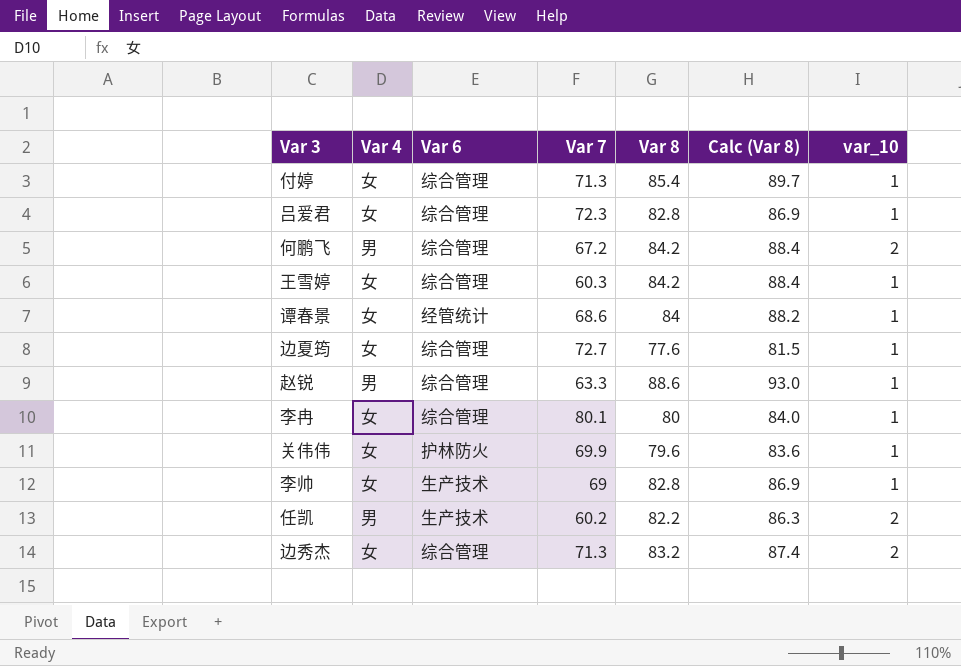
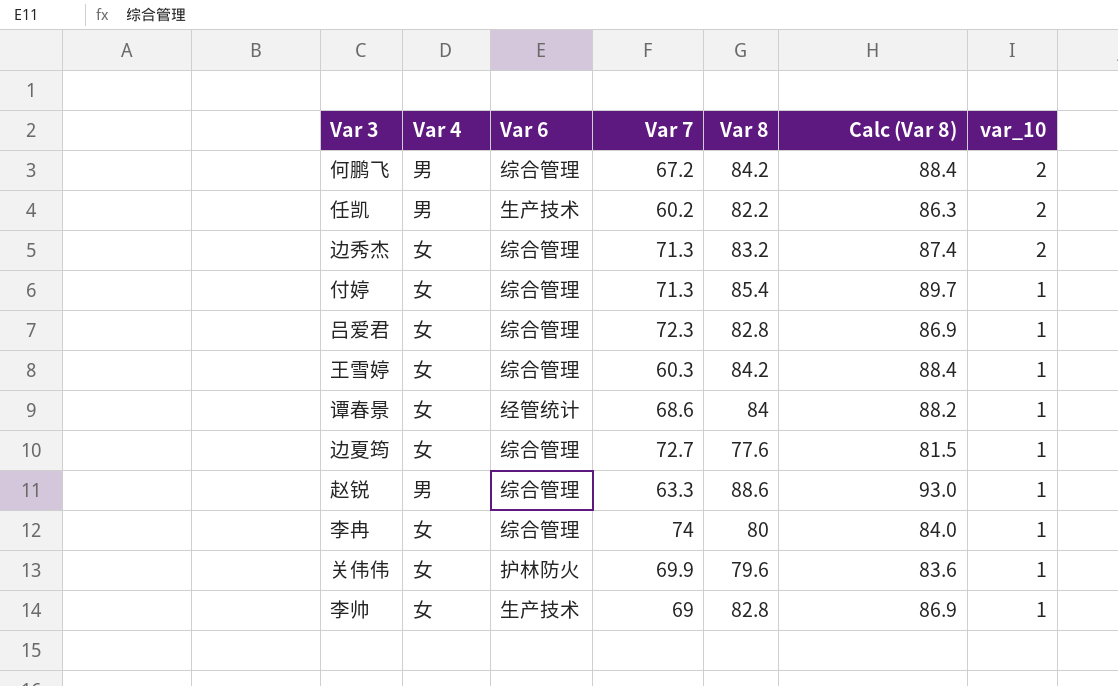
row order: none -> var_10 descending
李冉 | Var 7: 80.1 -> 74

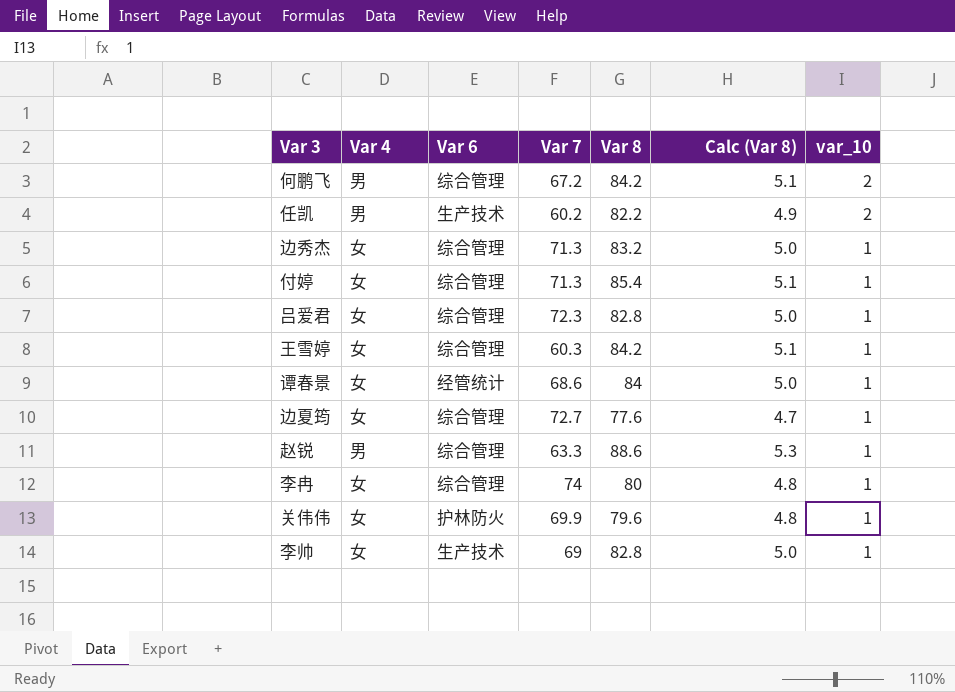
column Calc (Var 8) | formula: [Var 8] * 1.05 -> [Var 8] * 0.06
边秀杰 | var_10: 2 -> 1

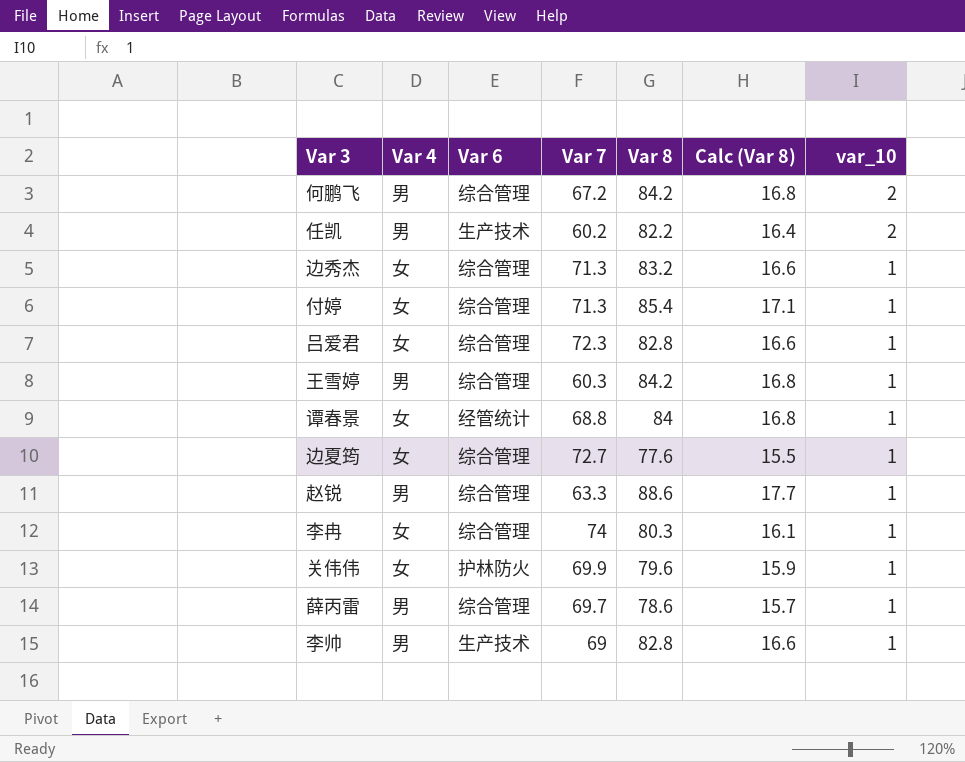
column Calc (Var 8) | formula: [Var 8] * 0.06 -> [Var 8] * 0.2
王雪婷 | Var 4: 女 -> 男
谭春景 | Var 7: 68.6 -> 68.8
李冉 | Var 8: 80 -> 80.3
row 薛丙雷: none -> 男 | 综合管理 | 69.7 | 78.6 | 15.7 | 1
李帅 | Var 4: 女 -> 男

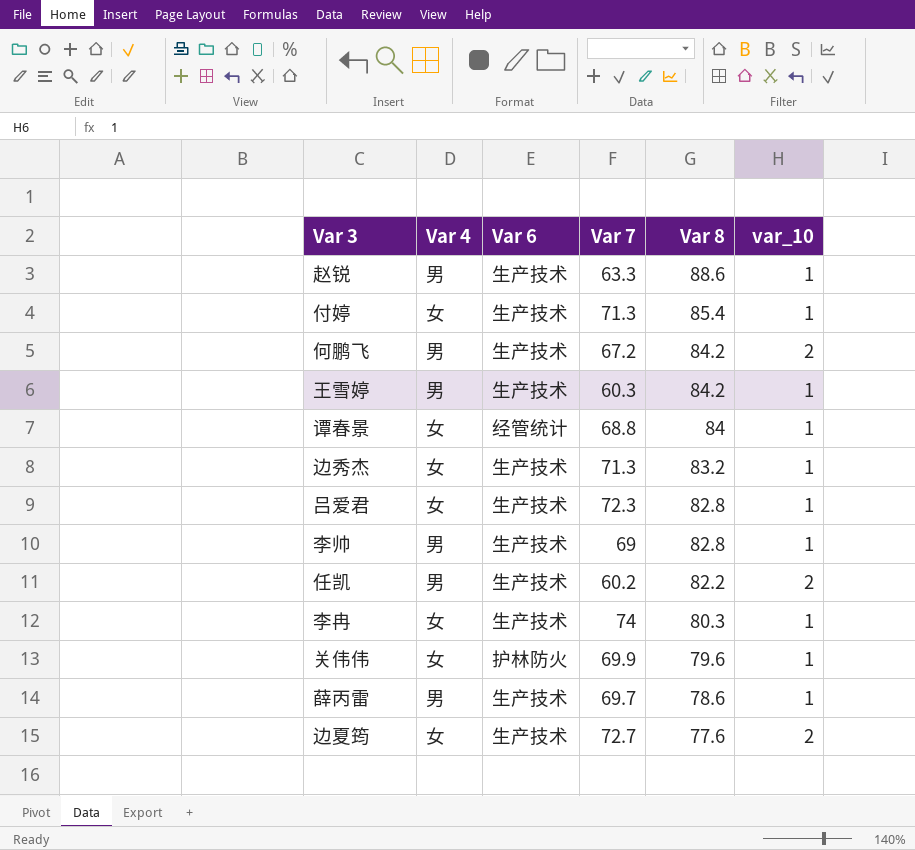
row order: var_10 descending -> Var 8 descending
column Calc (Var 8) | formula: [Var 8] * 0.2 -> none
赵锐 | Var 6: 综合管理 -> 生产技术
付婷 | Var 6: 综合管理 -> 生产技术
何鹏飞 | Var 6: 综合管理 -> 生产技术
王雪婷 | Var 6: 综合管理 -> 生产技术
边秀杰 | Var 6: 综合管理 -> 生产技术
吕爱君 | Var 6: 综合管理 -> 生产技术
李冉 | Var 6: 综合管理 -> 生产技术
薛丙雷 | Var 6: 综合管理 -> 生产技术
边夏筠 | Var 6: 综合管理 -> 生产技术
边夏筠 | var_10: 1 -> 2

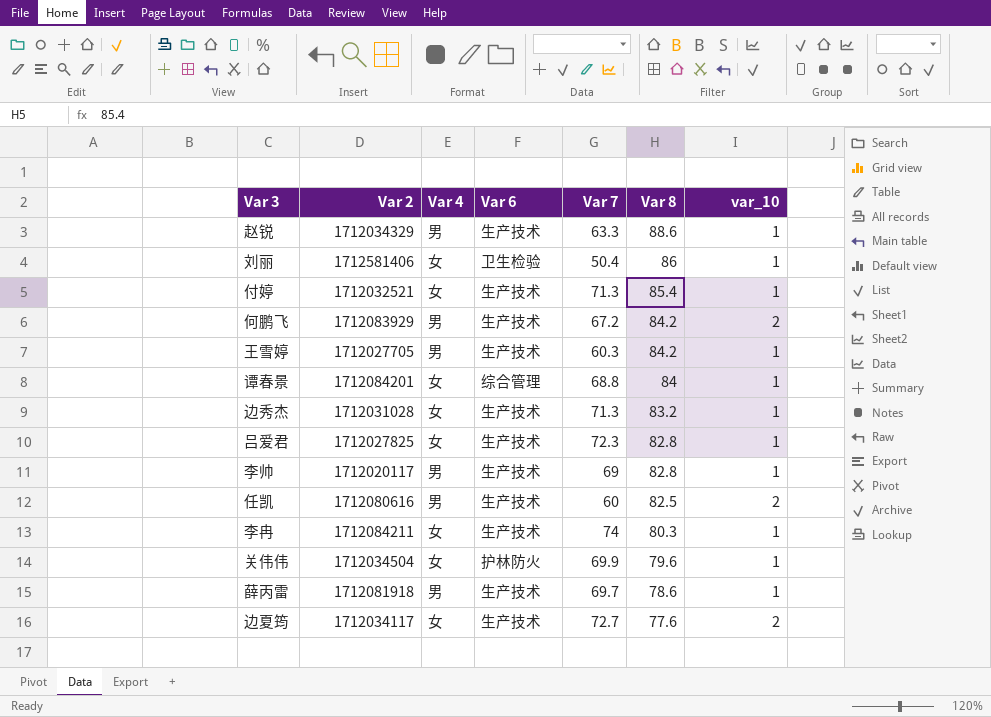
column Var 2 | position: none -> 2
row 刘丽: none -> 1712581406 | 女 | 卫生检验 | 50.4 | 86 | 1
谭春景 | Var 6: 经管统计 -> 综合管理
任凯 | Var 7: 60.2 -> 60
任凯 | Var 8: 82.2 -> 82.5

